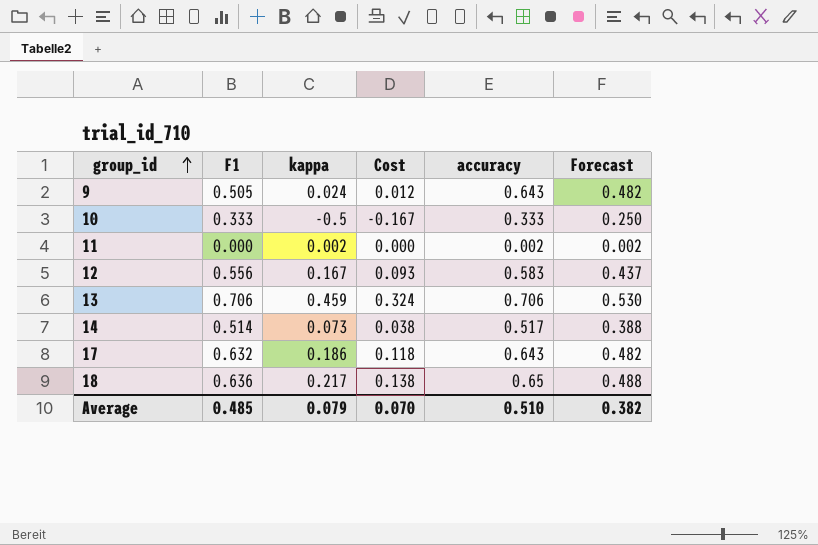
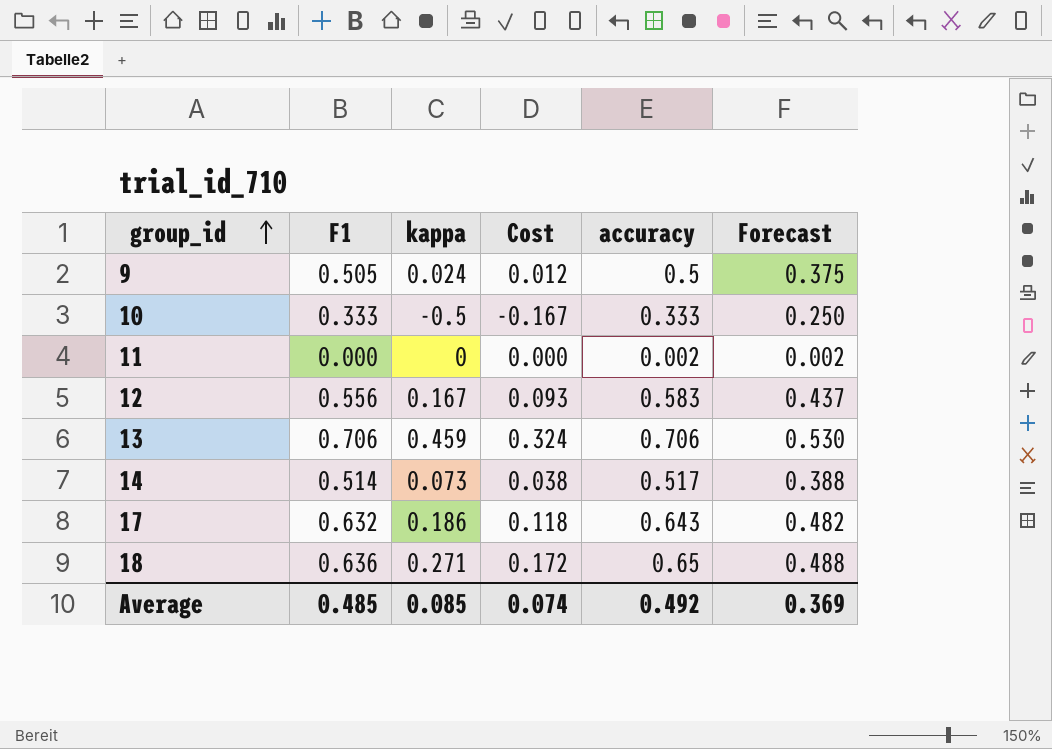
9 | accuracy: 0.643 -> 0.5
9 | Forecast: 0.482 -> 0.375
11 | kappa: 0.002 -> 0
18 | kappa: 0.217 -> 0.271
18 | Cost: 0.138 -> 0.172
Average | kappa: 0.079 -> 0.085
Average | Cost: 0.070 -> 0.074
Average | accuracy: 0.510 -> 0.492
Average | Forecast: 0.382 -> 0.369

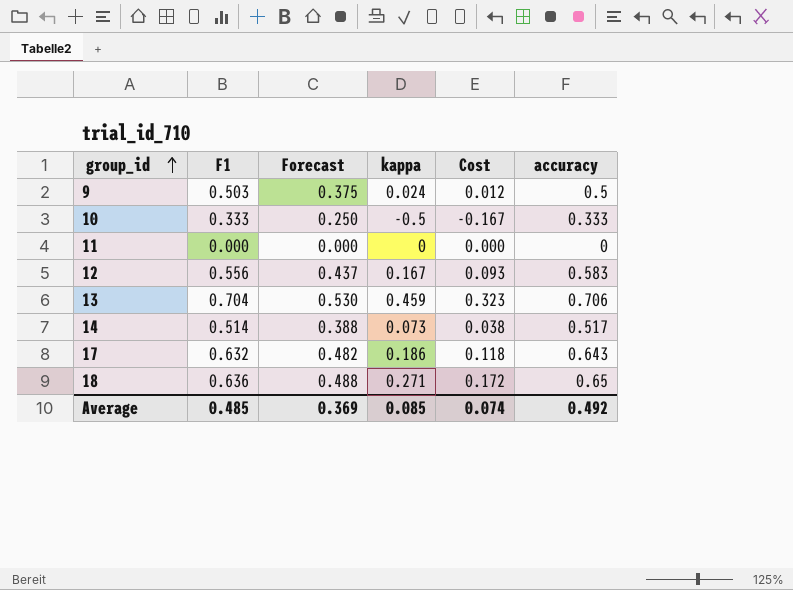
column Forecast | position: 6 -> 3
9 | F1: 0.505 -> 0.503
11 | Forecast: 0.002 -> 0.000
11 | accuracy: 0.002 -> 0
13 | F1: 0.706 -> 0.704
13 | Cost: 0.324 -> 0.323

